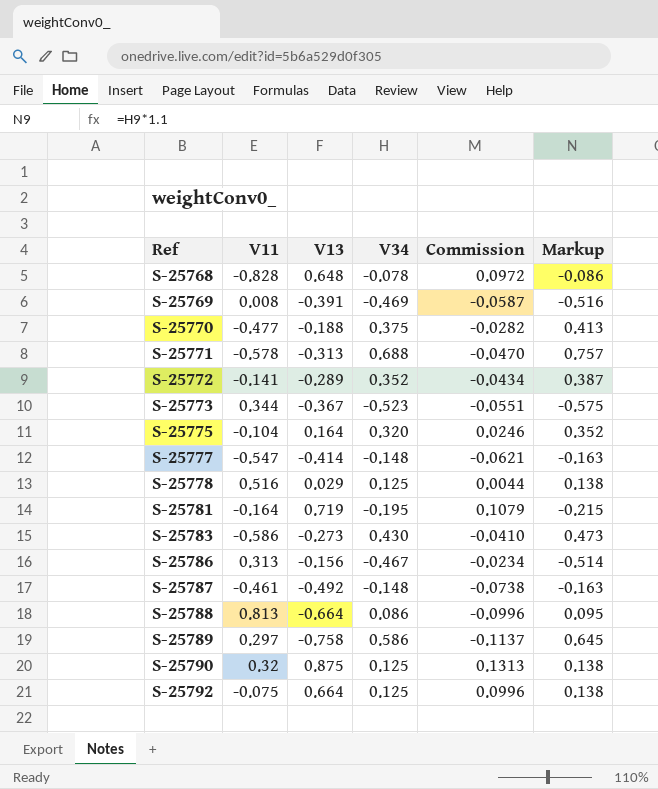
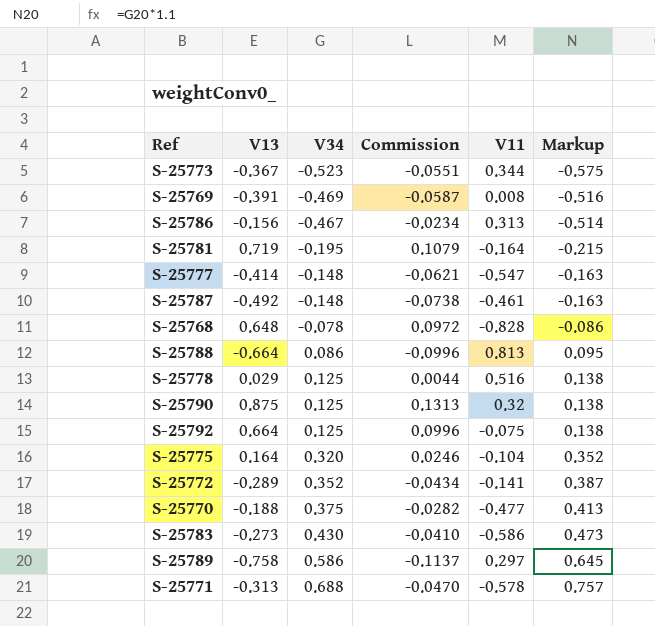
row order: Ref ascending -> V34 ascending
column V11 | position: 2 -> 5

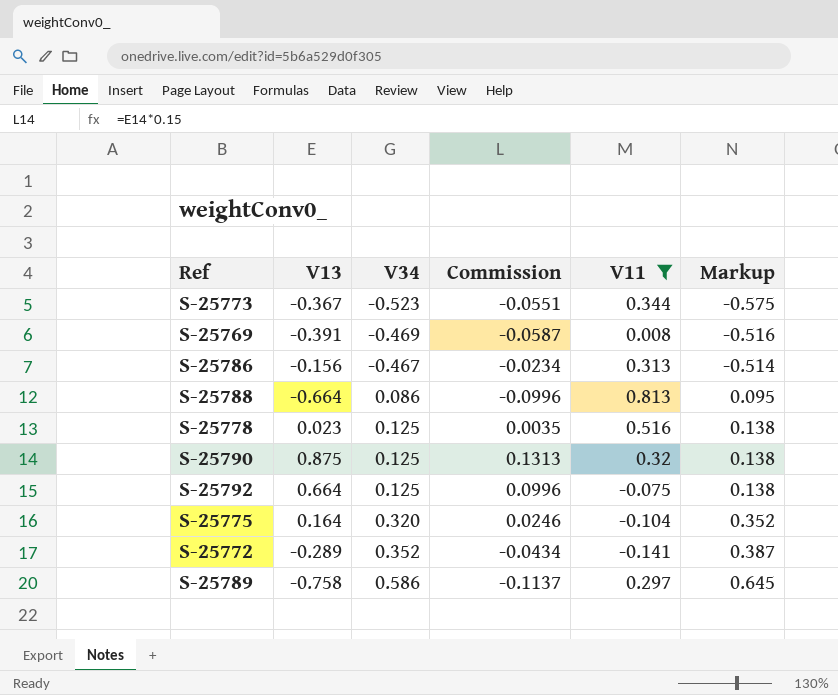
filter: none -> V11 >= -0.141
S-25778 | V13: 0.029 -> 0.023
S-25778 | Commission: 0.0044 -> 0.0035

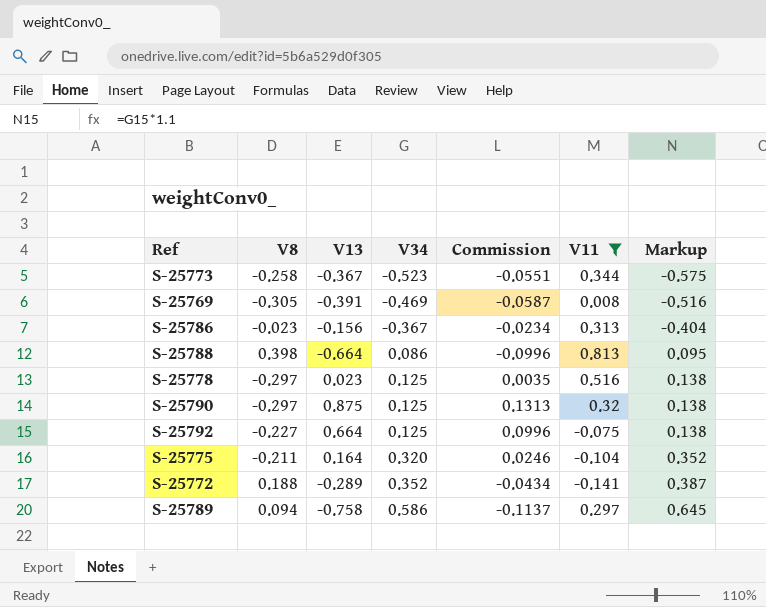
column V8 | position: none -> 2
S-25786 | V34: -0.467 -> -0.367
S-25786 | Markup: -0.514 -> -0.404

